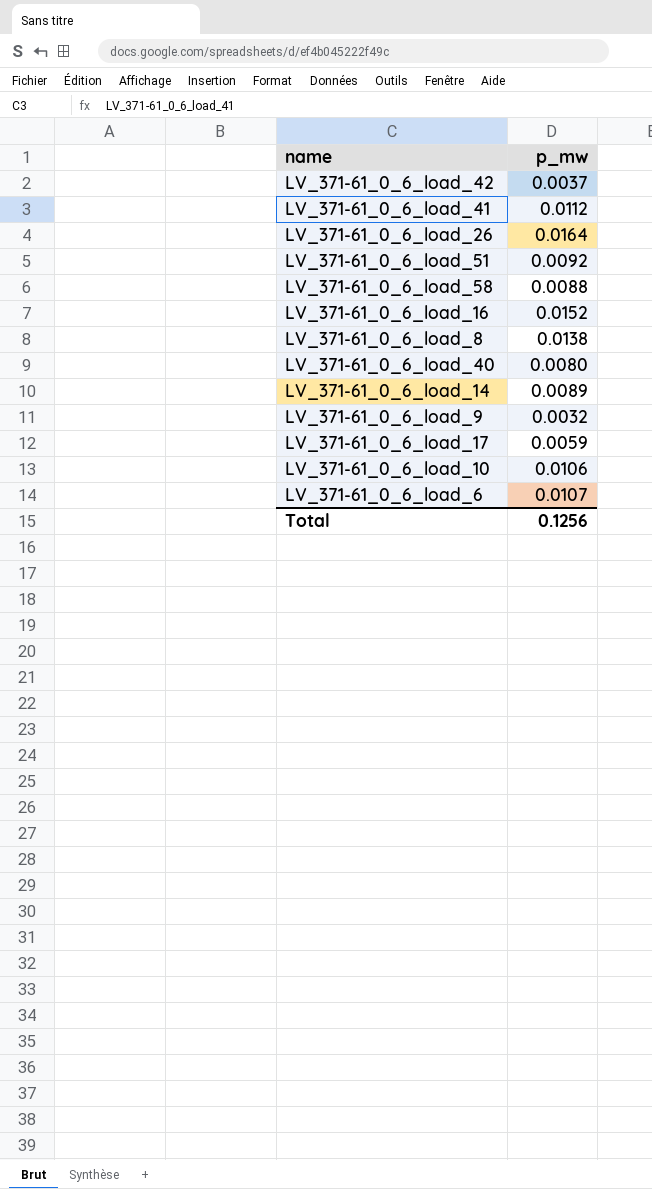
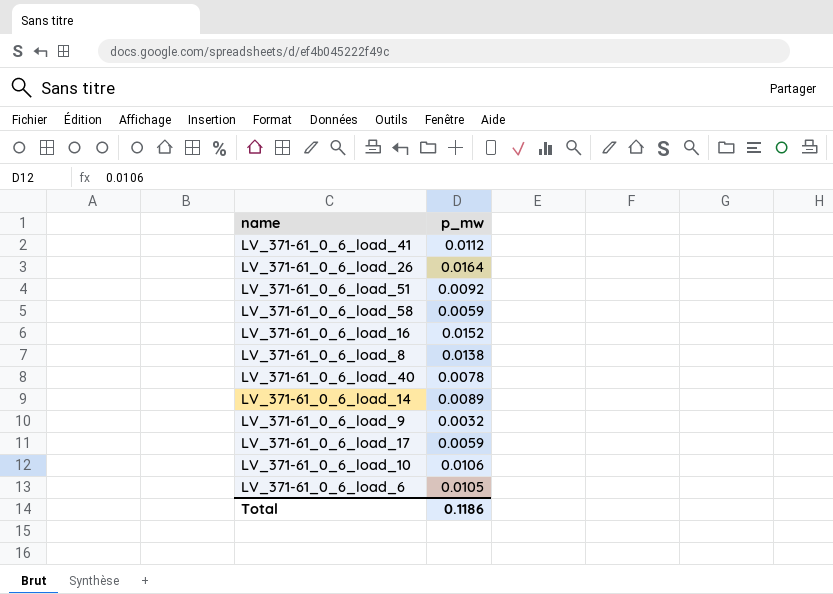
row LV_371-61_0_6_load_42: 0.0037 -> none
LV_371-61_0_6_load_58 | p_mw: 0.0088 -> 0.0059
LV_371-61_0_6_load_40 | p_mw: 0.0080 -> 0.0078
LV_371-61_0_6_load_6 | p_mw: 0.0107 -> 0.0105
Total | p_mw: 0.1256 -> 0.1186

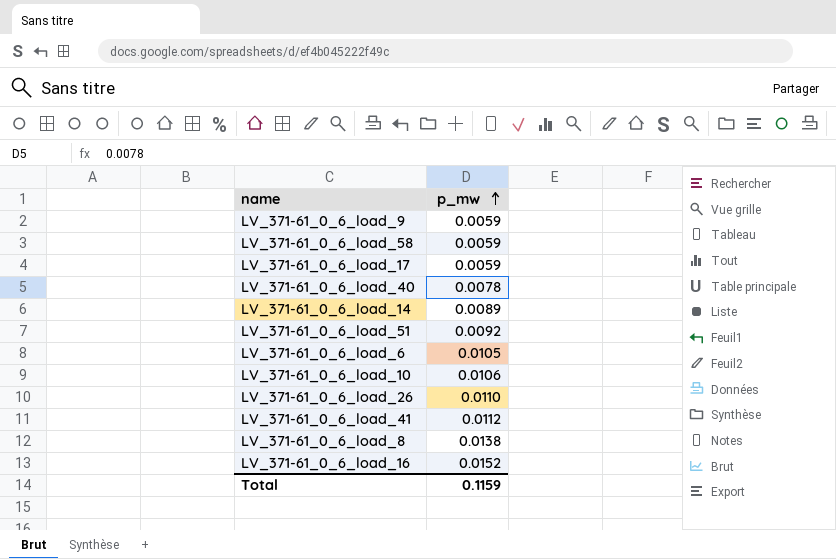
row order: none -> p_mw ascending
LV_371-61_0_6_load_9 | p_mw: 0.0032 -> 0.0059
LV_371-61_0_6_load_26 | p_mw: 0.0164 -> 0.0110
Total | p_mw: 0.1186 -> 0.1159

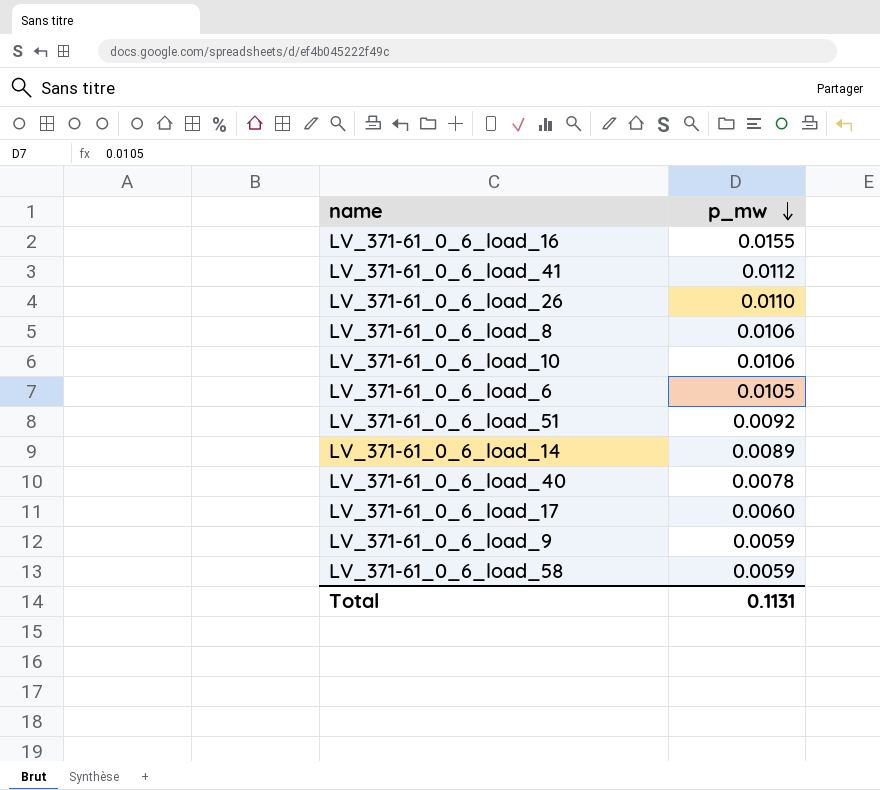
row order: p_mw ascending -> p_mw descending
LV_371-61_0_6_load_16 | p_mw: 0.0152 -> 0.0155
LV_371-61_0_6_load_8 | p_mw: 0.0138 -> 0.0106
LV_371-61_0_6_load_17 | p_mw: 0.0059 -> 0.0060
Total | p_mw: 0.1159 -> 0.1131

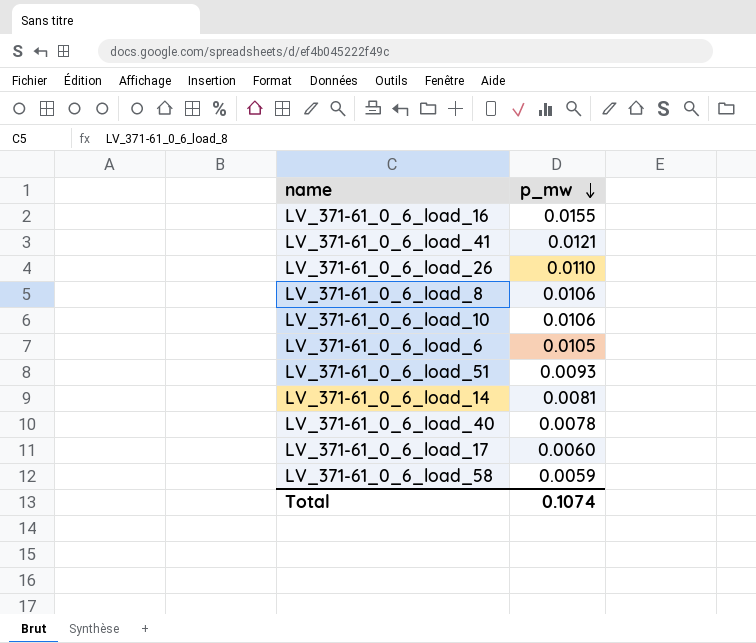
row LV_371-61_0_6_load_9: 0.0059 -> none
LV_371-61_0_6_load_41 | p_mw: 0.0112 -> 0.0121
LV_371-61_0_6_load_51 | p_mw: 0.0092 -> 0.0093
LV_371-61_0_6_load_14 | p_mw: 0.0089 -> 0.0081
Total | p_mw: 0.1131 -> 0.1074

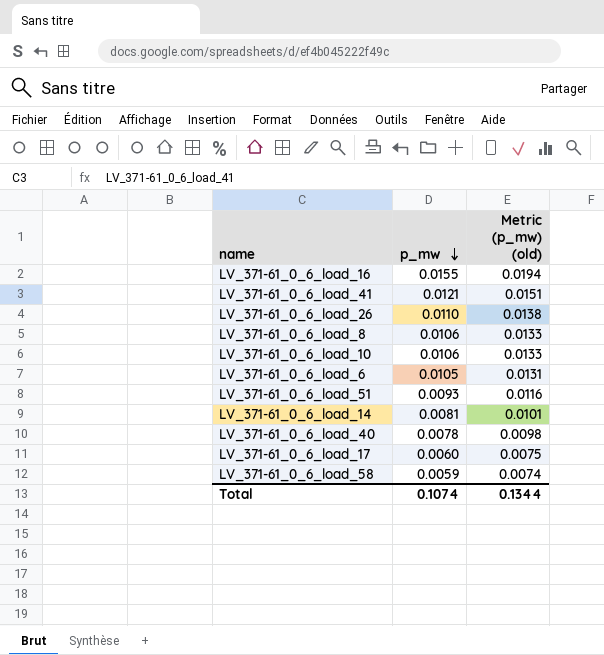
column Metric (p_mw) (old) | formula: none -> [p_mw] * 1.25

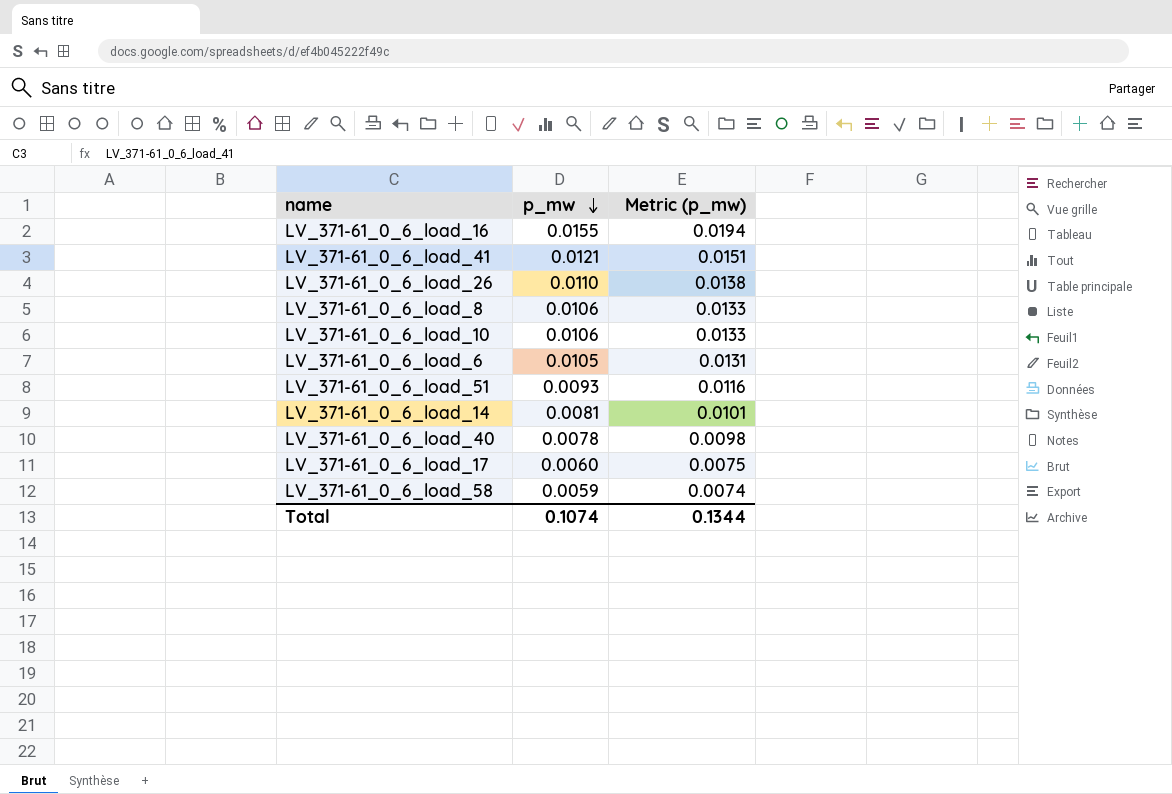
column name: Metric (p_mw) (old) -> Metric (p_mw)

